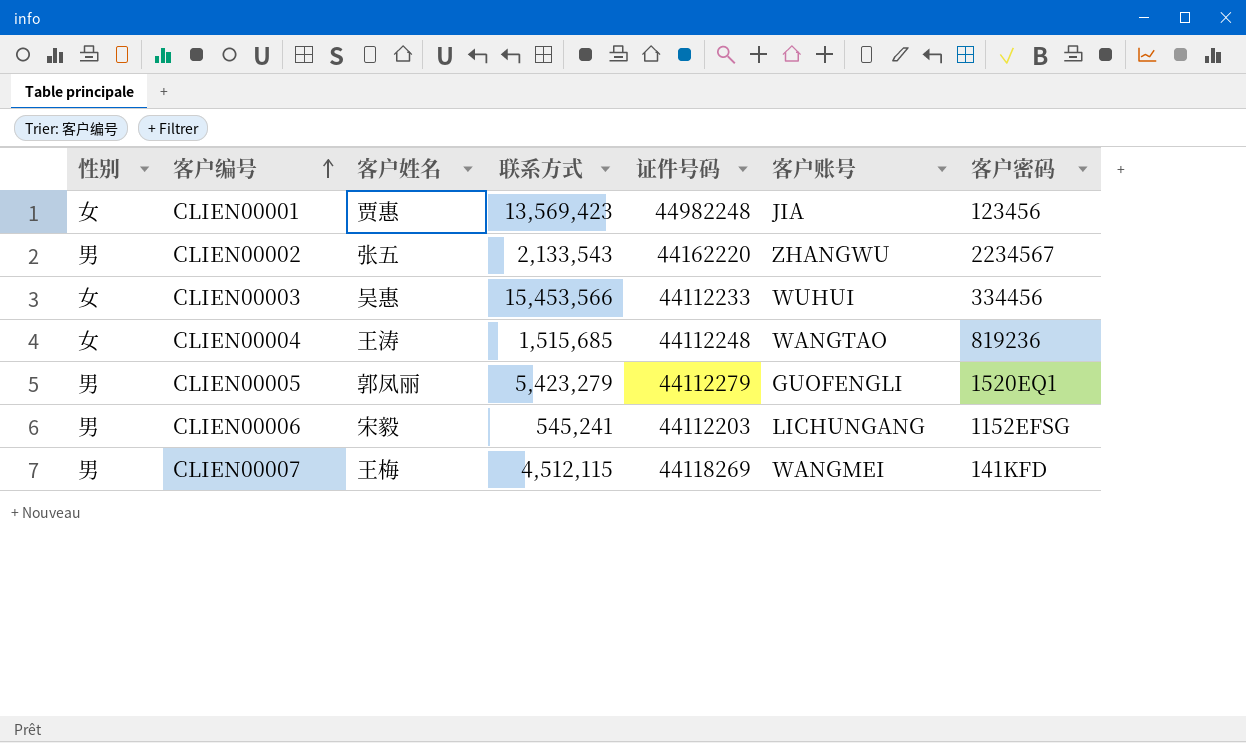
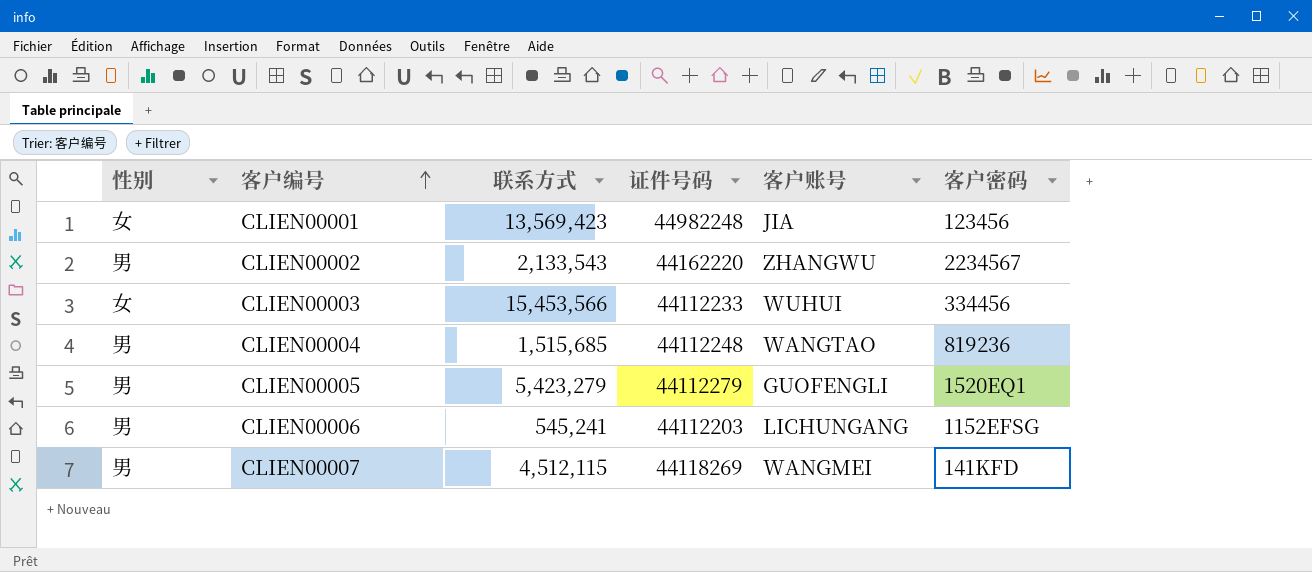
column 客户姓名 | position: 3 -> none
CLIEN00004 | 性别: 女 -> 男

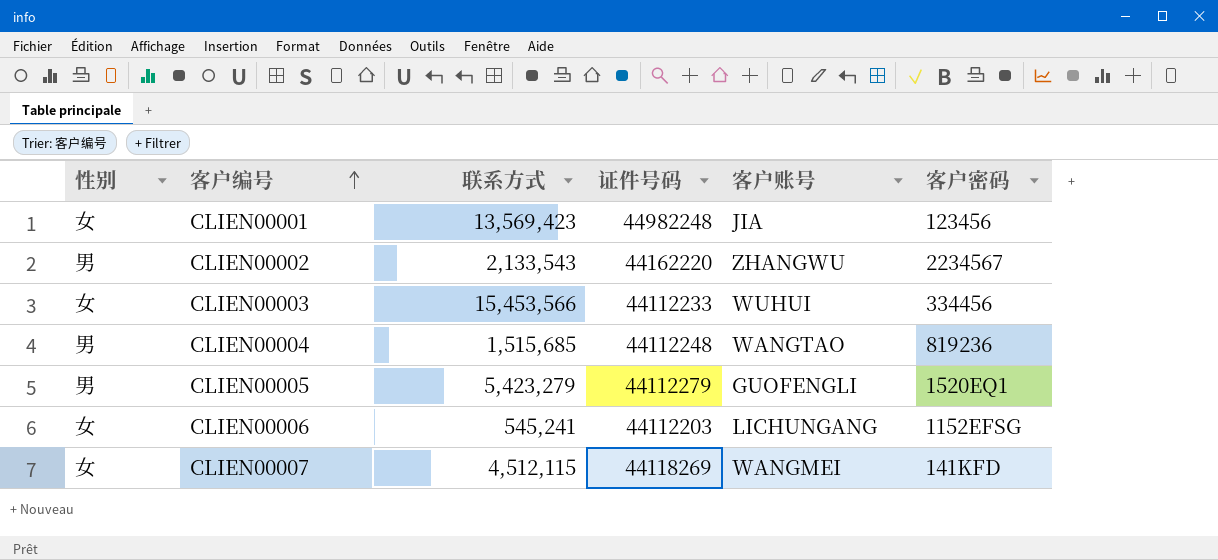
CLIEN00006 | 性别: 男 -> 女
CLIEN00007 | 性别: 男 -> 女

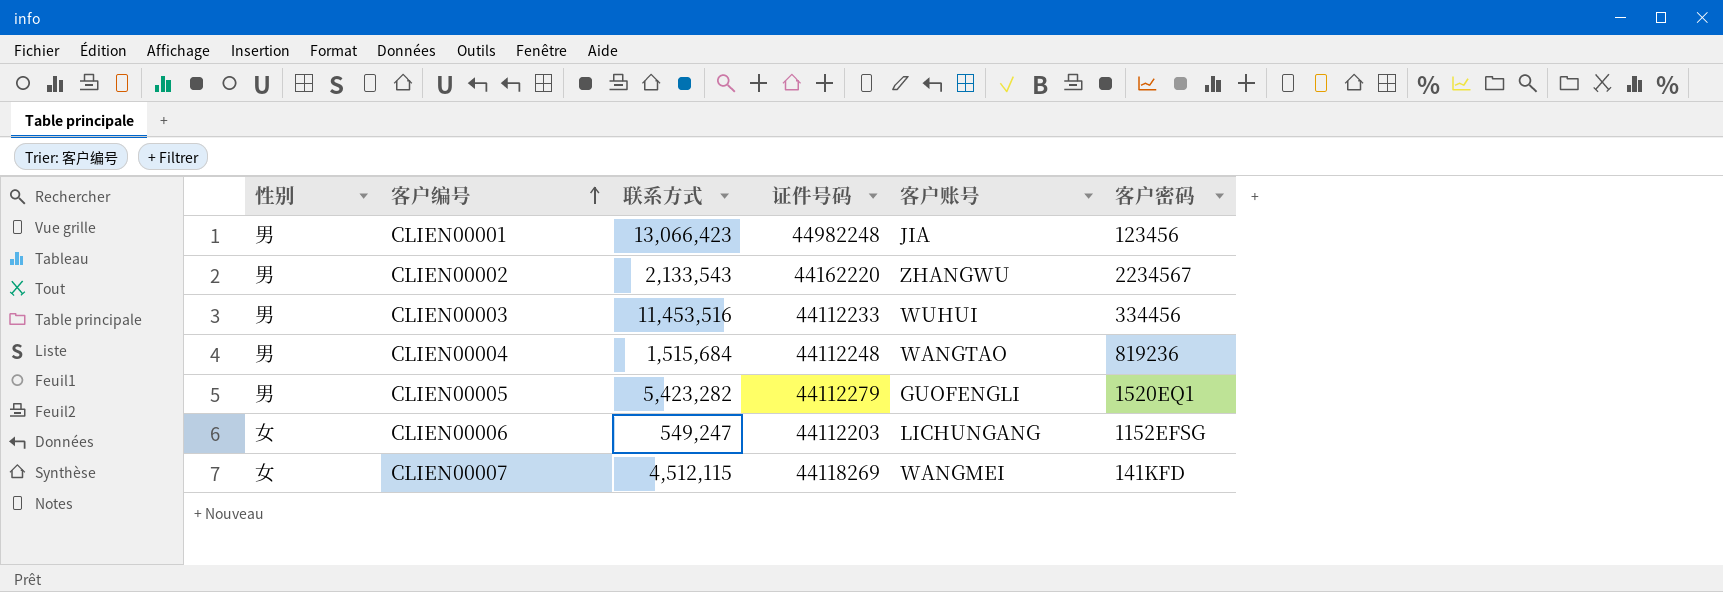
CLIEN00001 | 性别: 女 -> 男
CLIEN00001 | 联系方式: 13,569,423 -> 13,066,423
CLIEN00003 | 性别: 女 -> 男
CLIEN00003 | 联系方式: 15,453,566 -> 11,453,516
CLIEN00004 | 联系方式: 1,515,685 -> 1,515,684
CLIEN00005 | 联系方式: 5,423,279 -> 5,423,282
CLIEN00006 | 联系方式: 545,241 -> 549,247

